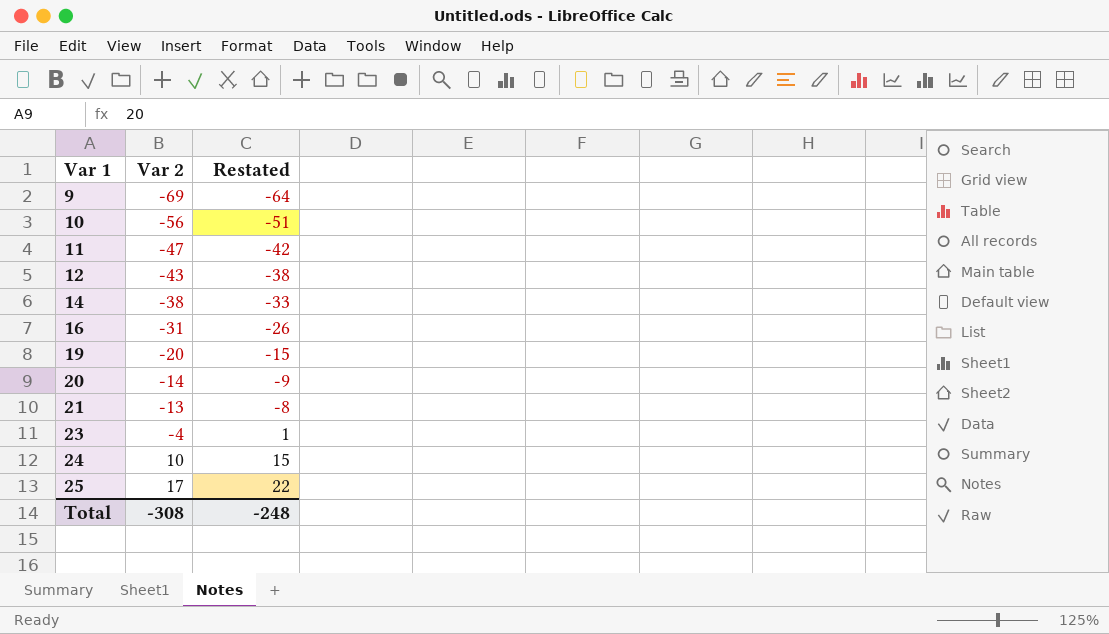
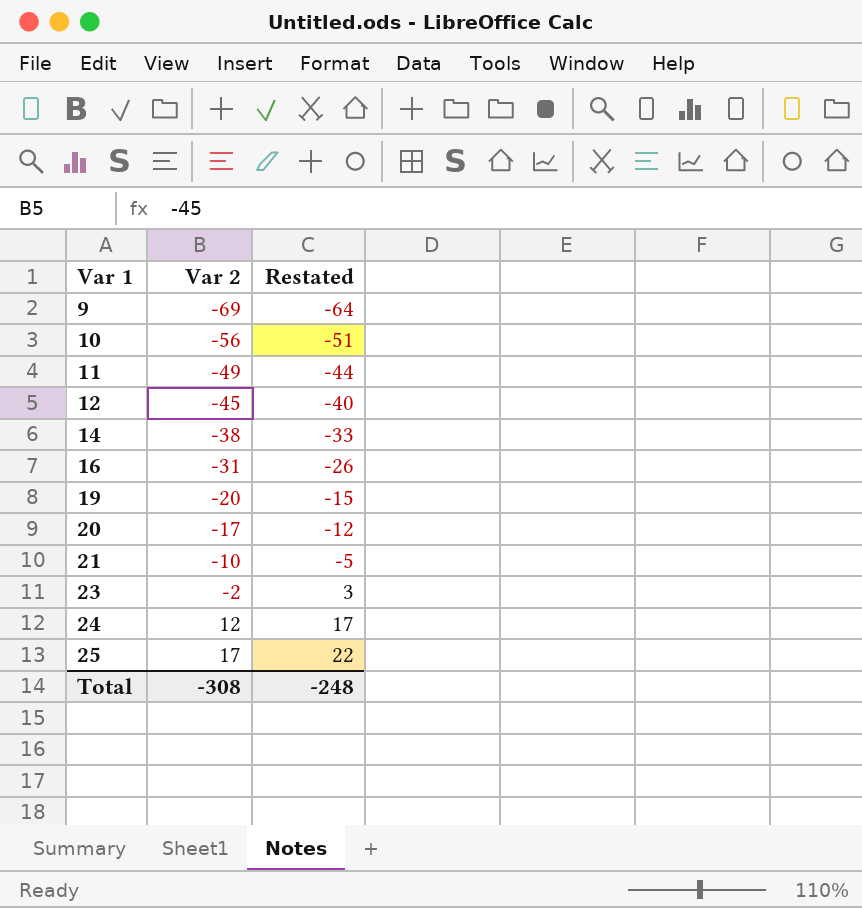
11 | Var 2: -47 -> -49
11 | Restated: -42 -> -44
12 | Var 2: -43 -> -45
12 | Restated: -38 -> -40
20 | Var 2: -14 -> -17
20 | Restated: -9 -> -12
21 | Var 2: -13 -> -10
21 | Restated: -8 -> -5
23 | Var 2: -4 -> -2
23 | Restated: 1 -> 3
24 | Var 2: 10 -> 12
24 | Restated: 15 -> 17

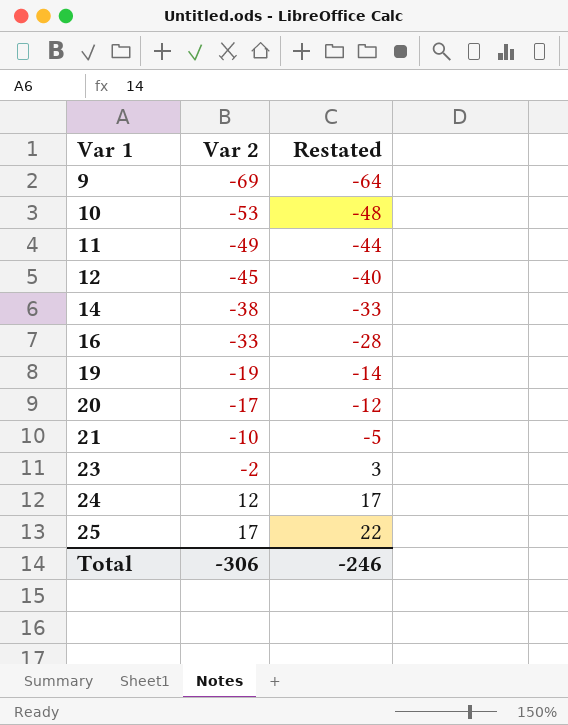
10 | Var 2: -56 -> -53
10 | Restated: -51 -> -48
16 | Var 2: -31 -> -33
16 | Restated: -26 -> -28
19 | Var 2: -20 -> -19
19 | Restated: -15 -> -14
Total | Var 2: -308 -> -306
Total | Restated: -248 -> -246

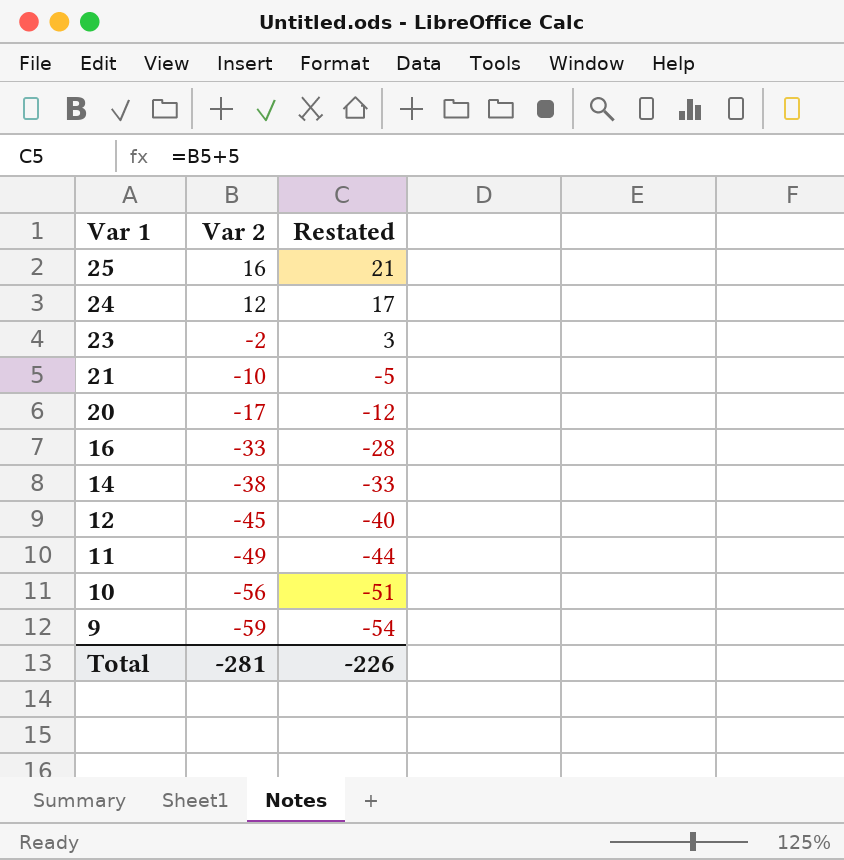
row order: Var 1 ascending -> Var 1 descending
row 19: -19 | -14 -> none
25 | Var 2: 17 -> 16
25 | Restated: 22 -> 21
10 | Var 2: -53 -> -56
10 | Restated: -48 -> -51
9 | Var 2: -69 -> -59
9 | Restated: -64 -> -54
Total | Var 2: -306 -> -281
Total | Restated: -246 -> -226

